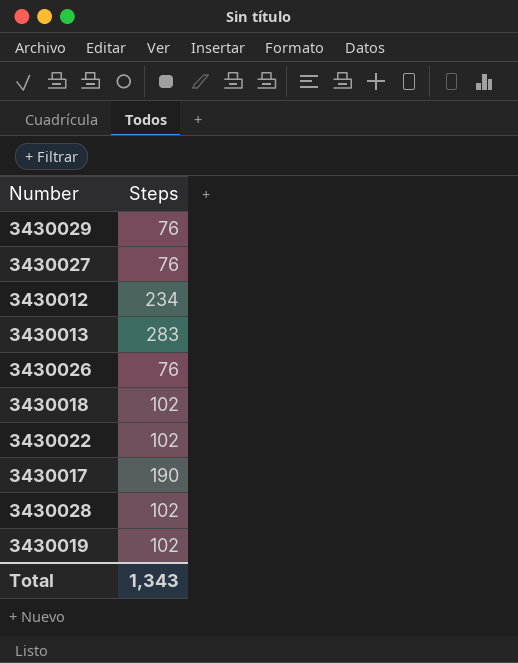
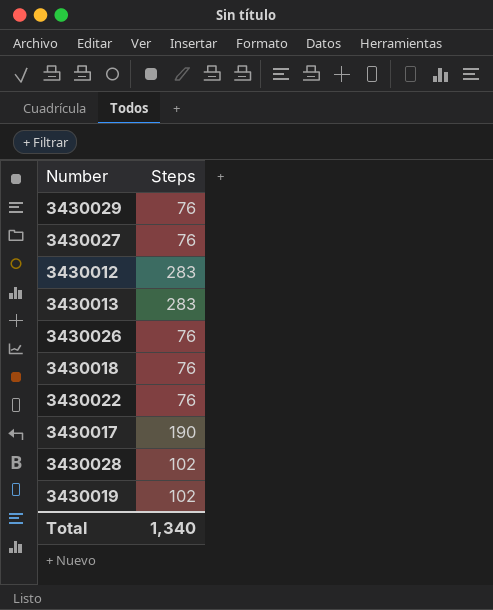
3430012 | Steps: 234 -> 283
3430018 | Steps: 102 -> 76
3430022 | Steps: 102 -> 76
Total | Steps: 1,343 -> 1,340

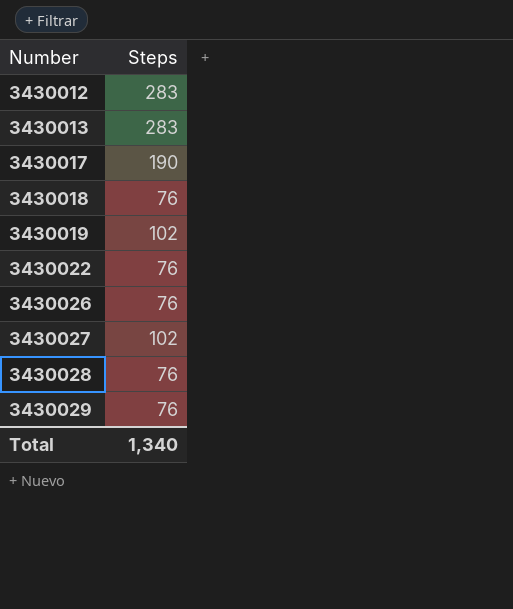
row order: none -> Number ascending
3430027 | Steps: 76 -> 102
3430028 | Steps: 102 -> 76

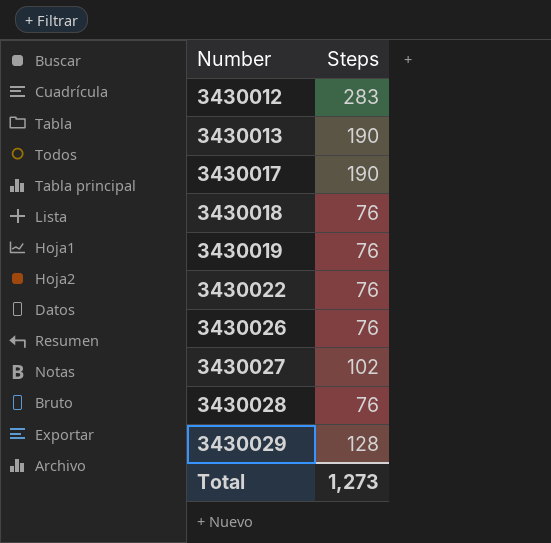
3430013 | Steps: 283 -> 190
3430019 | Steps: 102 -> 76
3430029 | Steps: 76 -> 128
Total | Steps: 1,340 -> 1,273

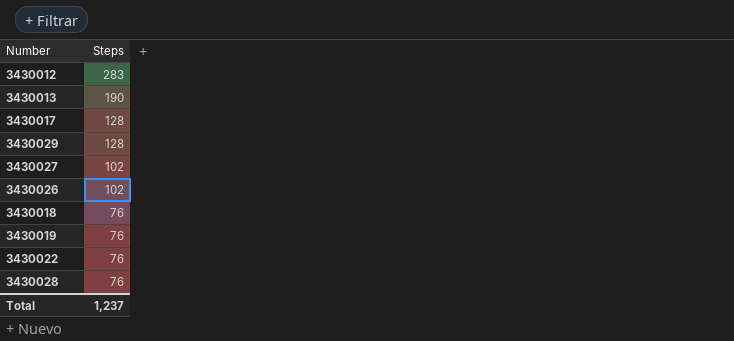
row order: Number ascending -> Steps descending
3430017 | Steps: 190 -> 128
3430026 | Steps: 76 -> 102
Total | Steps: 1,273 -> 1,237

